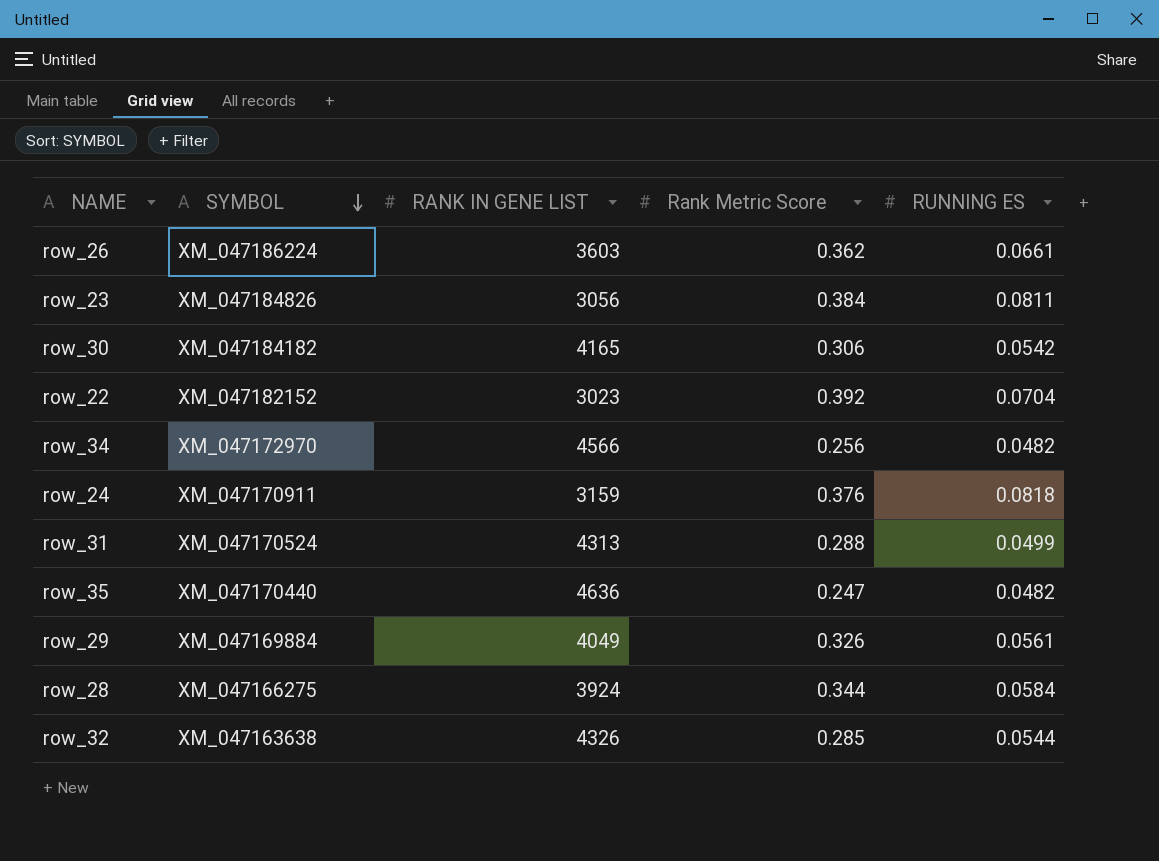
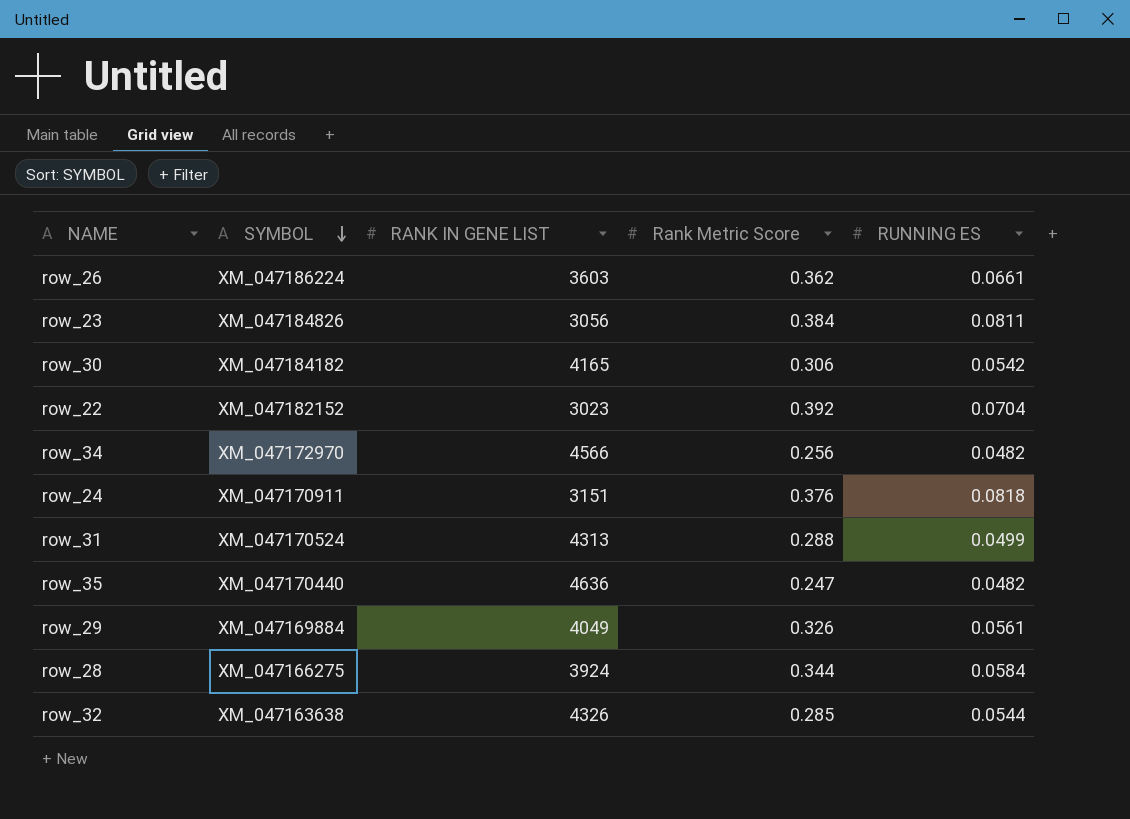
row_24 | RANK IN GENE LIST: 3159 -> 3151

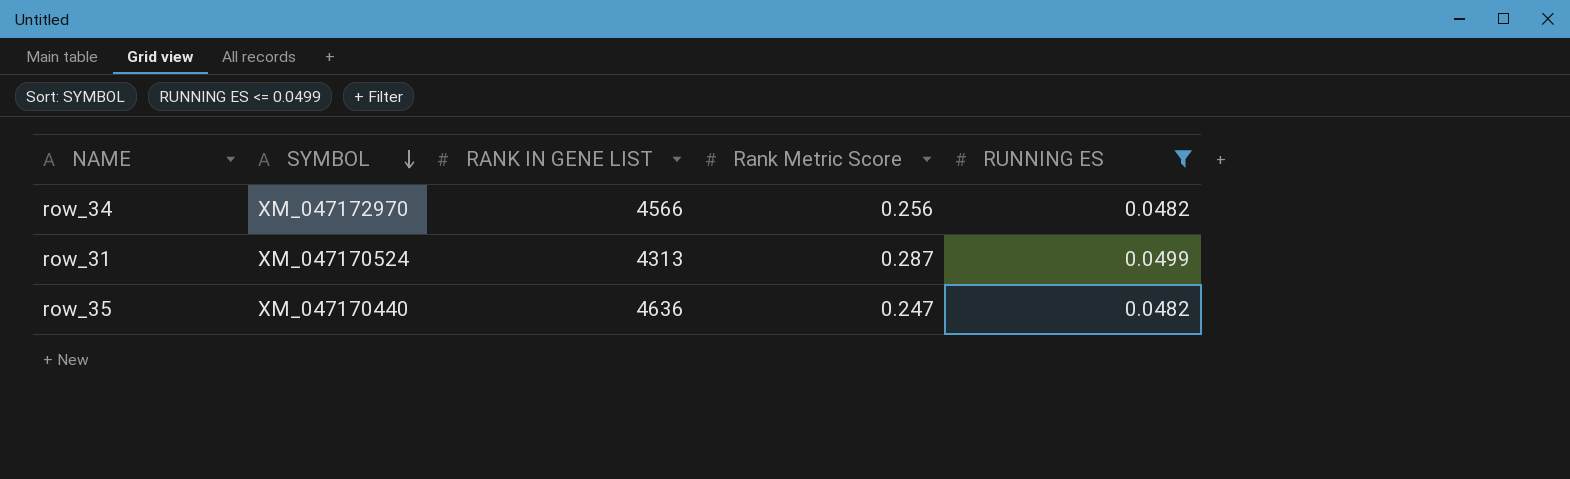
filter: none -> RUNNING ES <= 0.0499
row_31 | Rank Metric Score: 0.288 -> 0.287

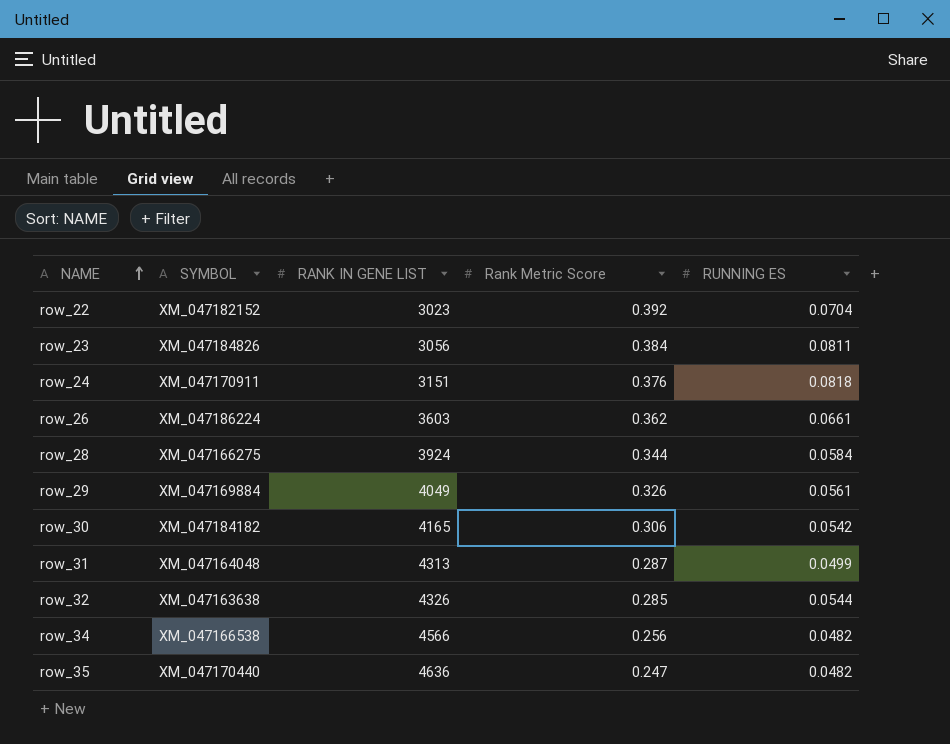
filter: RUNNING ES <= 0.0499 -> none
row order: SYMBOL descending -> NAME ascending
row_31 | SYMBOL: XM_047170524 -> XM_047164048
row_34 | SYMBOL: XM_047172970 -> XM_047166538

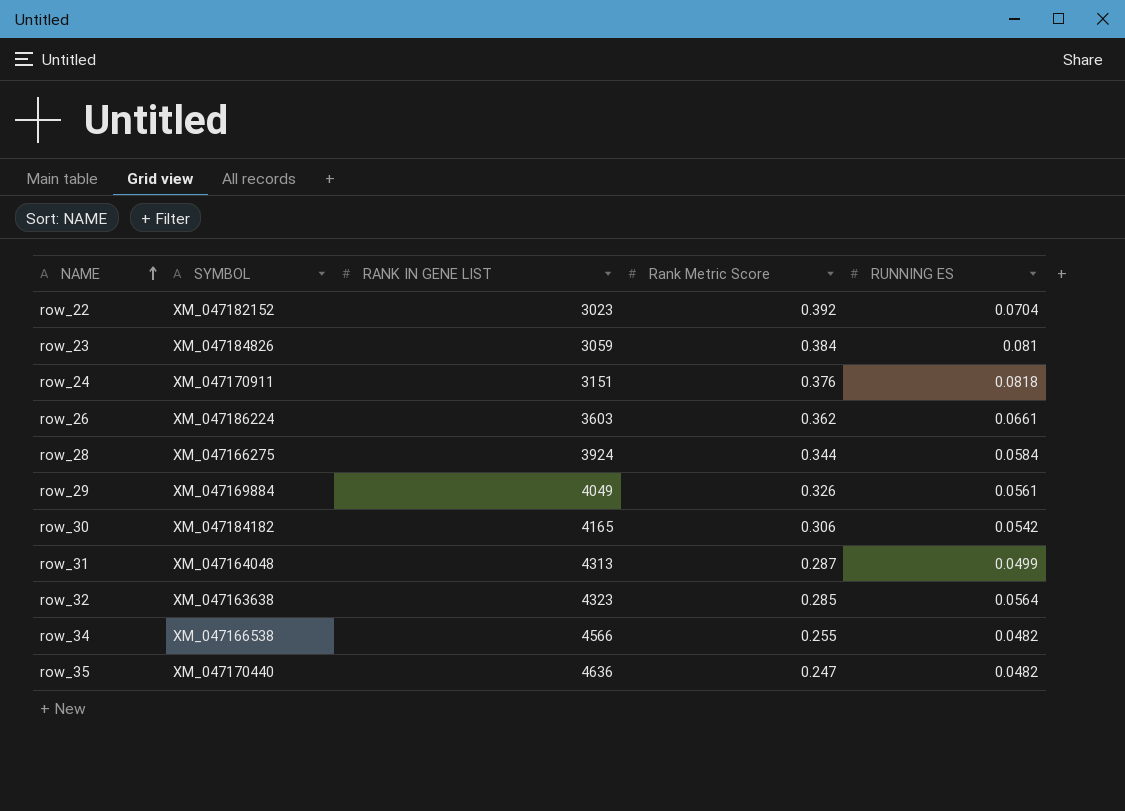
row_23 | RANK IN GENE LIST: 3056 -> 3059
row_23 | RUNNING ES: 0.0811 -> 0.081
row_32 | RANK IN GENE LIST: 4326 -> 4323
row_32 | RUNNING ES: 0.0544 -> 0.0564
row_34 | Rank Metric Score: 0.256 -> 0.255

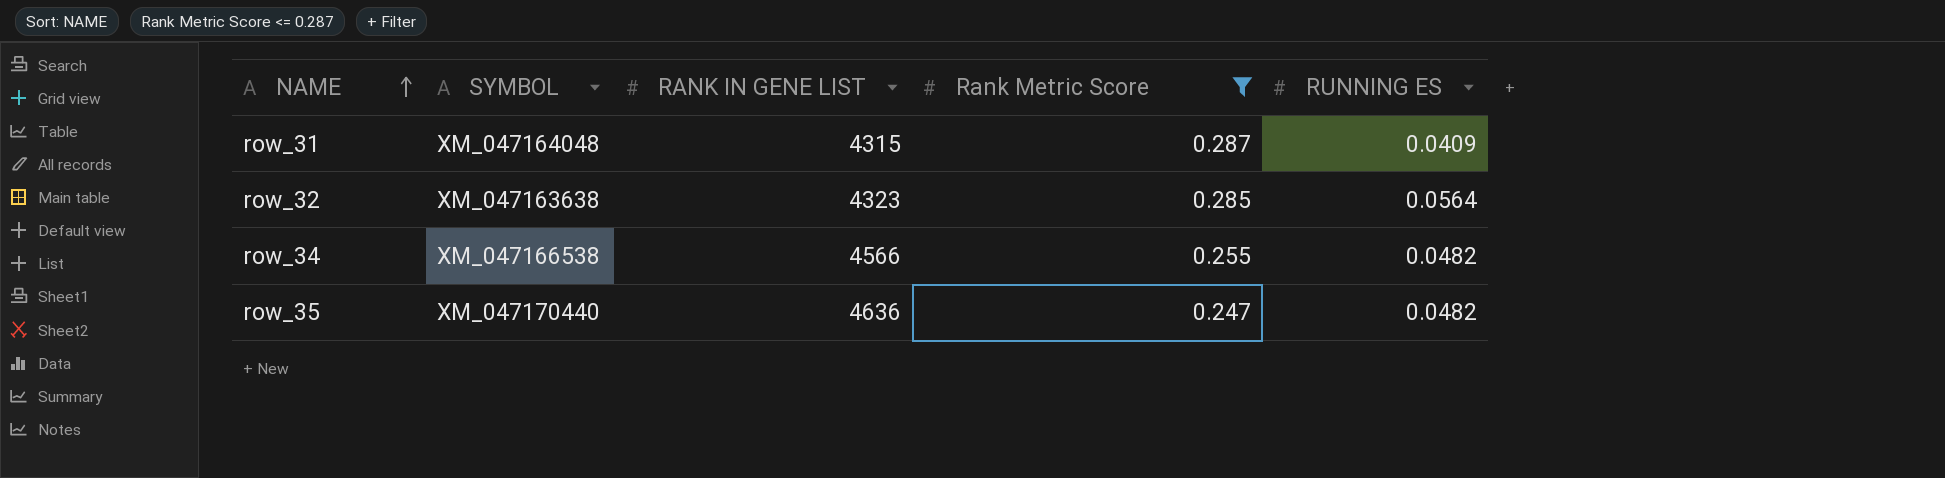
filter: none -> Rank Metric Score <= 0.287
row_31 | RANK IN GENE LIST: 4313 -> 4315
row_31 | RUNNING ES: 0.0499 -> 0.0409

